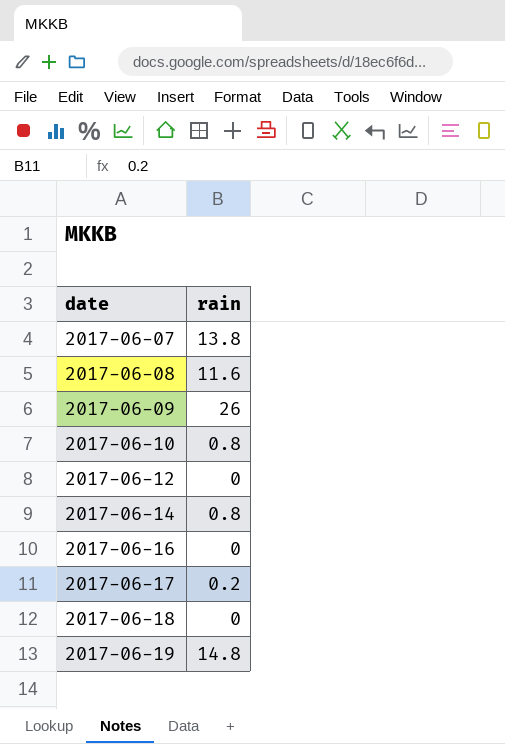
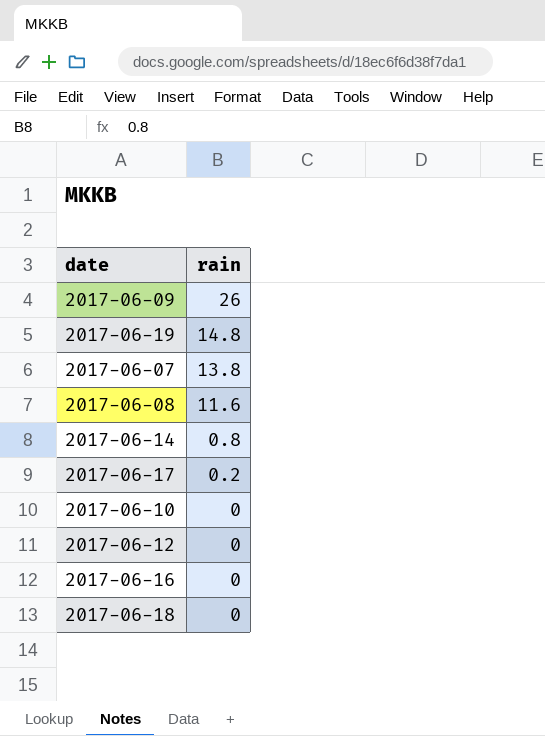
row order: date ascending -> rain descending
2017-06-10 | rain: 0.8 -> 0

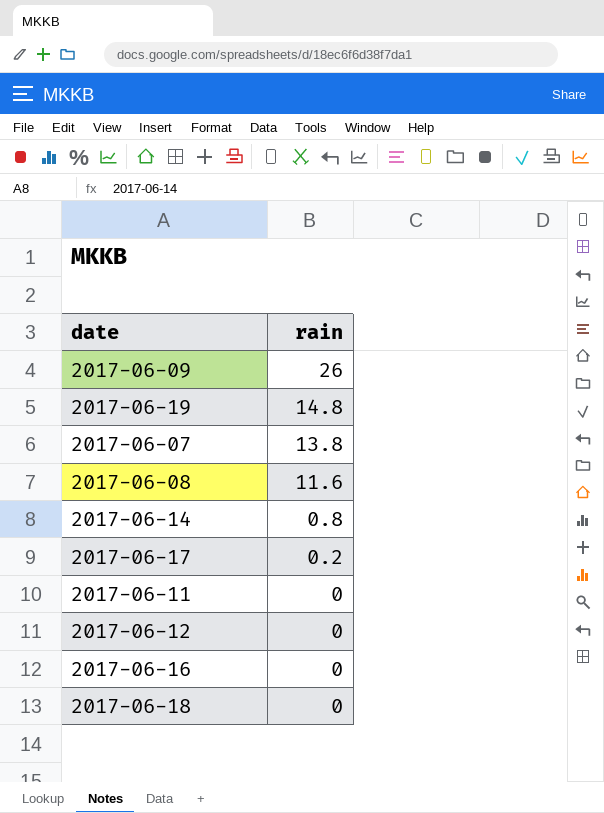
row 2017-06-10: 0 -> none
row 2017-06-11: none -> 0

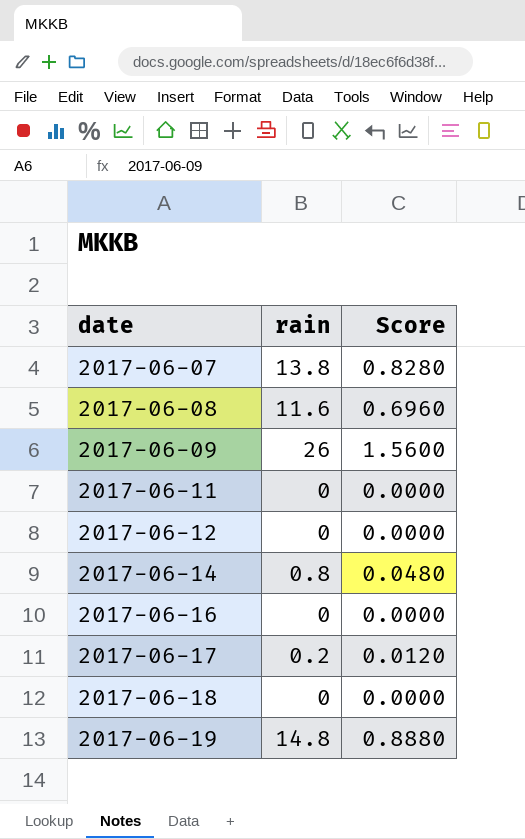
row order: rain descending -> date ascending
column Score | formula: none -> [rain] * 0.06

